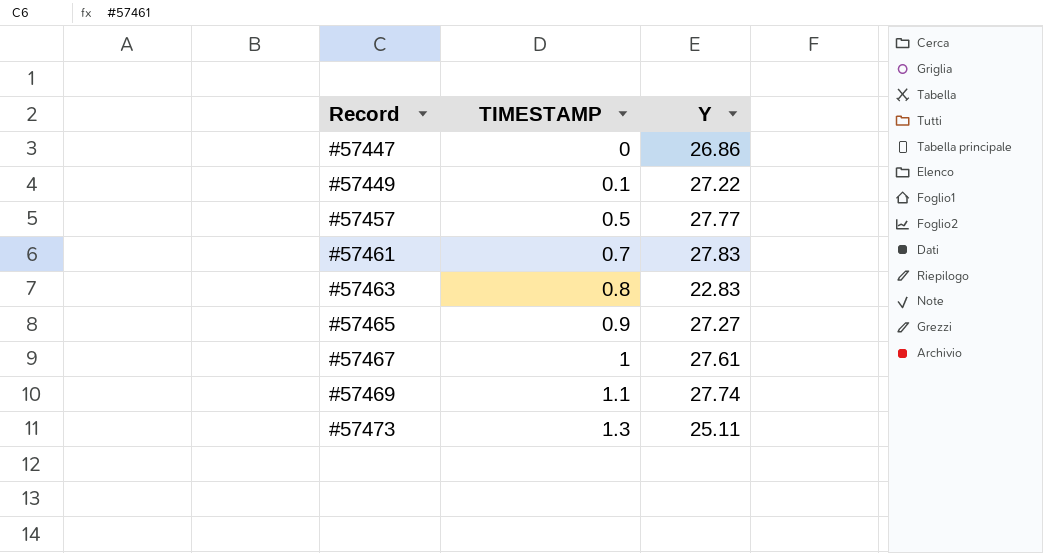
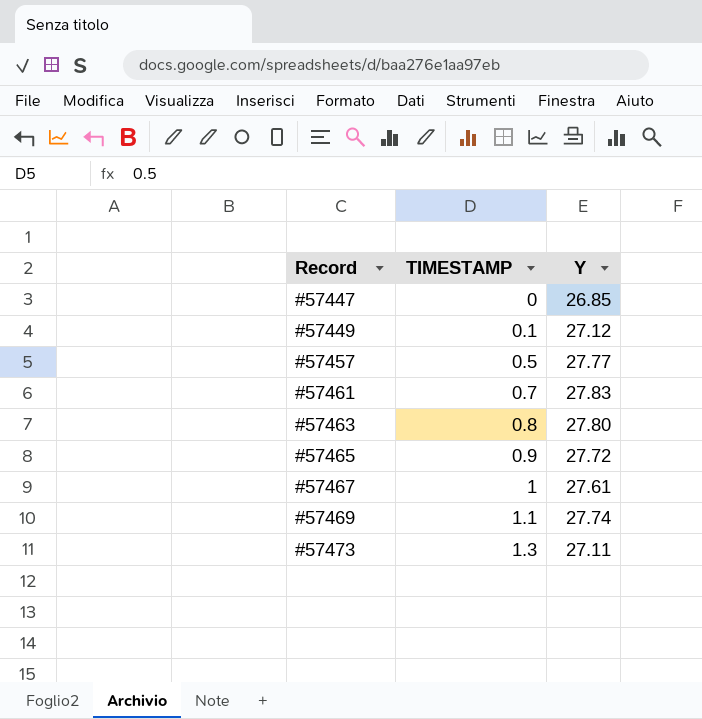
#57447 | Y: 26.86 -> 26.85
#57449 | Y: 27.22 -> 27.12
#57463 | Y: 22.83 -> 27.80
#57465 | Y: 27.27 -> 27.72
#57473 | Y: 25.11 -> 27.11

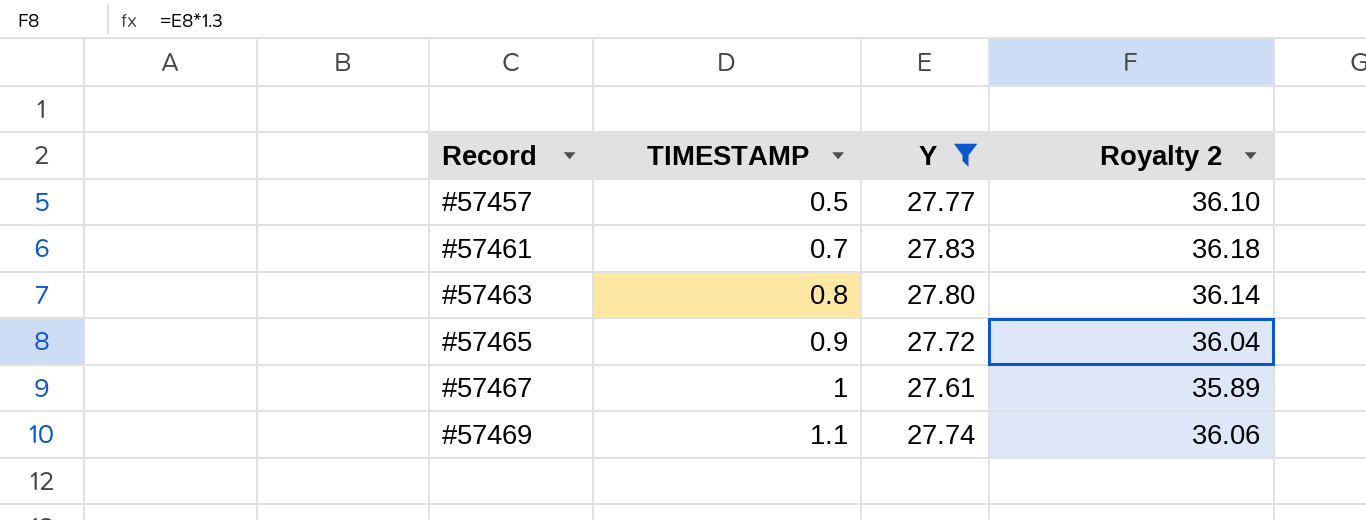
filter: none -> Y >= 27.61
column Royalty 2 | formula: none -> [Y] * 1.3

